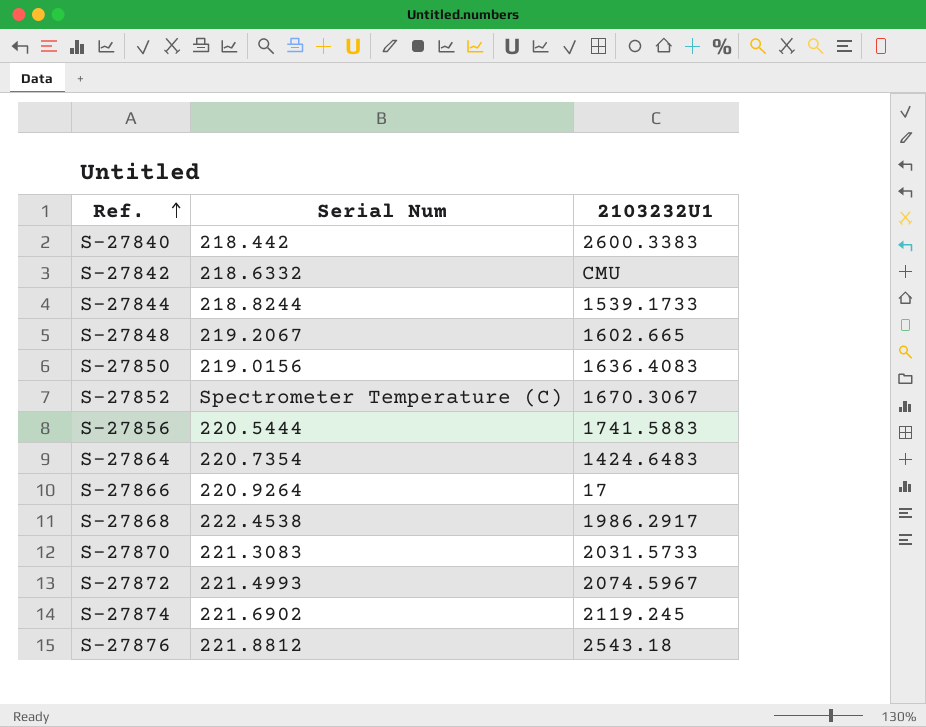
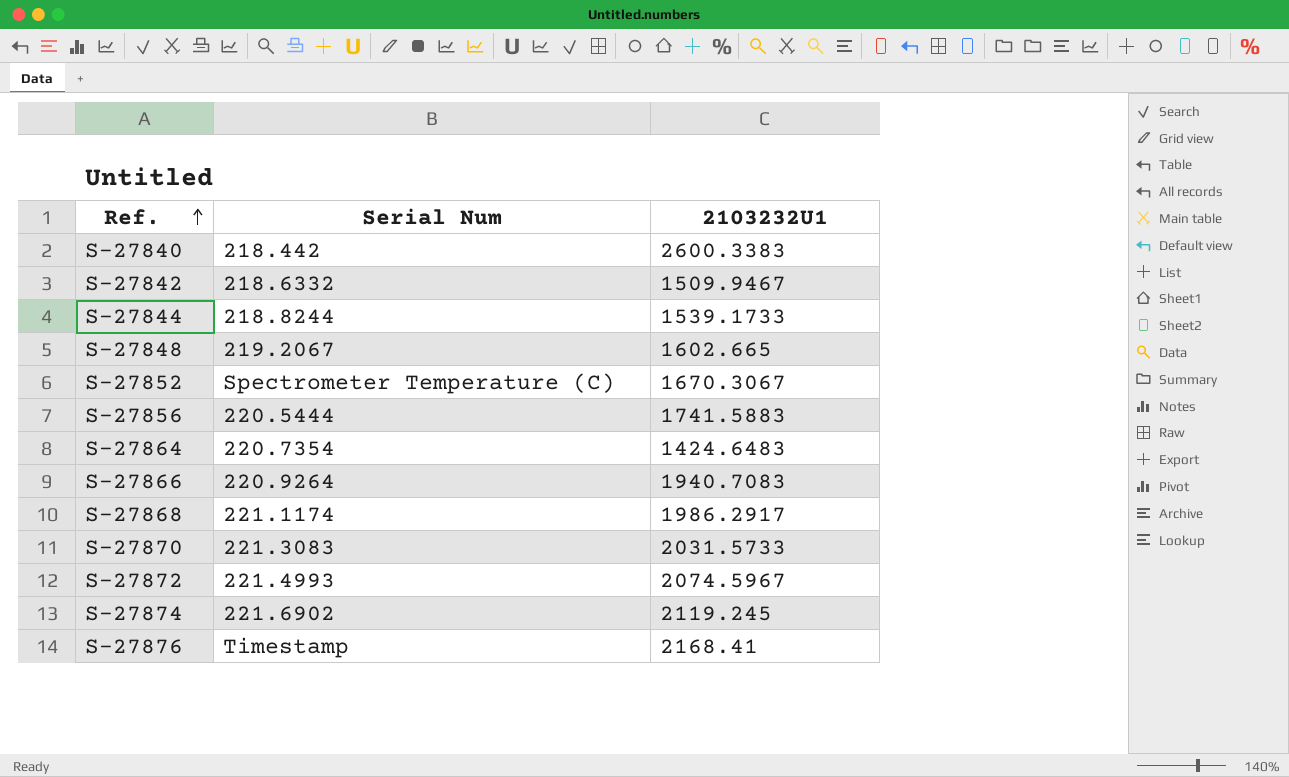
row S-27850: 219.0156 | 1636.4083 -> none
S-27842 | 2103232U1: CMU -> 1509.9467
S-27866 | 2103232U1: 17 -> 1940.7083
S-27868 | Serial Num: 222.4538 -> 221.1174
S-27876 | Serial Num: 221.8812 -> Timestamp
S-27876 | 2103232U1: 2543.18 -> 2168.41

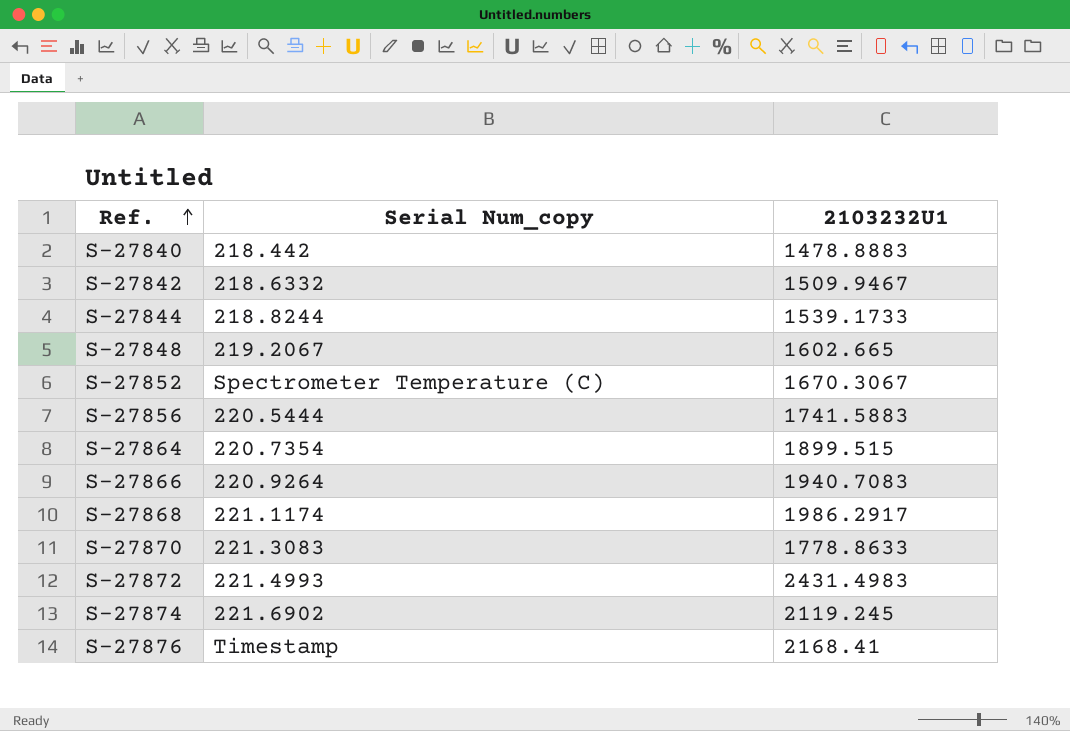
column name: Serial Num -> Serial Num_copy
S-27840 | 2103232U1: 2600.3383 -> 1478.8883
S-27864 | 2103232U1: 1424.6483 -> 1899.515
S-27870 | 2103232U1: 2031.5733 -> 1778.8633
S-27872 | 2103232U1: 2074.5967 -> 2431.4983

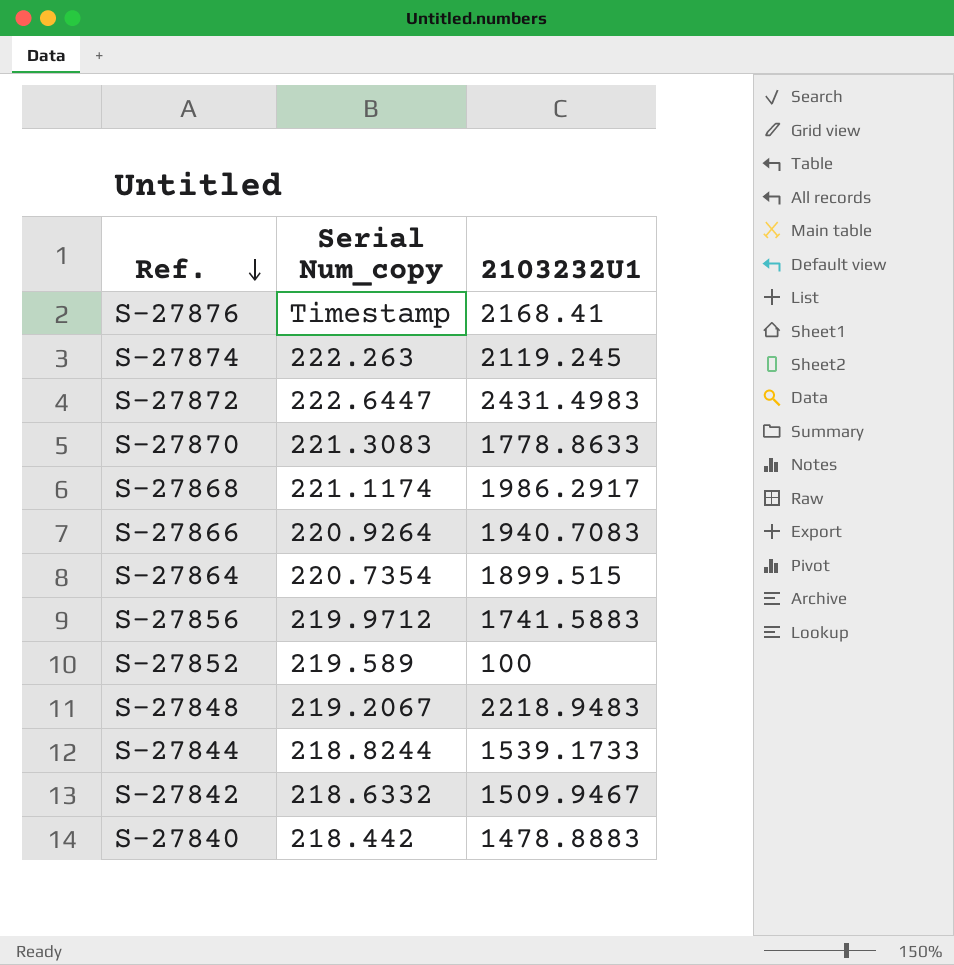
row order: Ref. ascending -> Ref. descending
S-27874 | Serial Num_copy: 221.6902 -> 222.263
S-27872 | Serial Num_copy: 221.4993 -> 222.6447
S-27856 | Serial Num_copy: 220.5444 -> 219.9712
S-27852 | Serial Num_copy: Spectrometer Temperature (C) -> 219.589
S-27852 | 2103232U1: 1670.3067 -> 100
S-27848 | 2103232U1: 1602.665 -> 2218.9483

